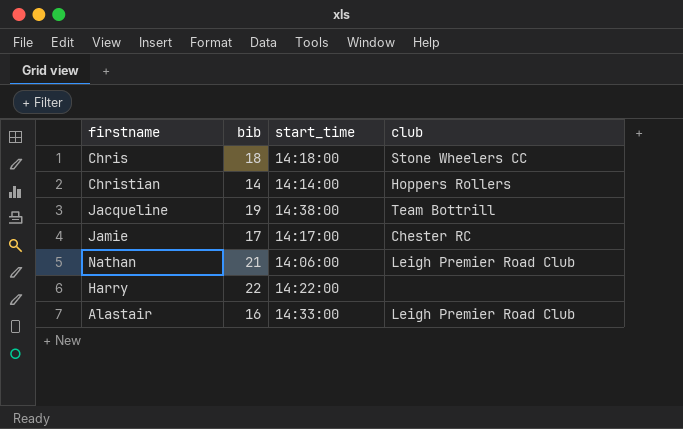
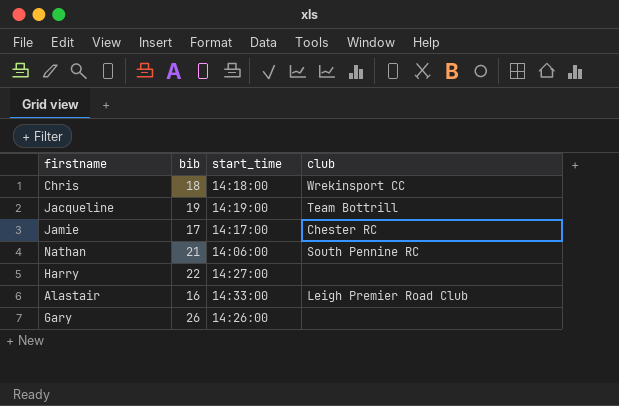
row Christian: 14 | 14:14:00 | Hoppers Rollers -> none
Chris | club: Stone Wheelers CC -> Wrekinsport CC
Jacqueline | start_time: 14:38:00 -> 14:19:00
Nathan | club: Leigh Premier Road Club -> South Pennine RC
Harry | start_time: 14:22:00 -> 14:27:00
row Gary: none -> 26 | 14:26:00 | none

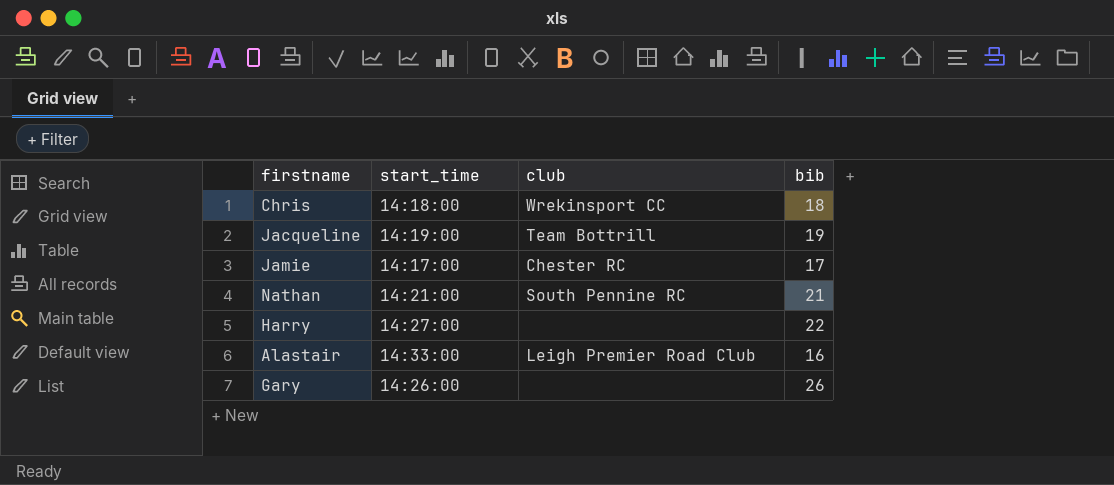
column bib | position: 2 -> 4
Nathan | start_time: 14:06:00 -> 14:21:00

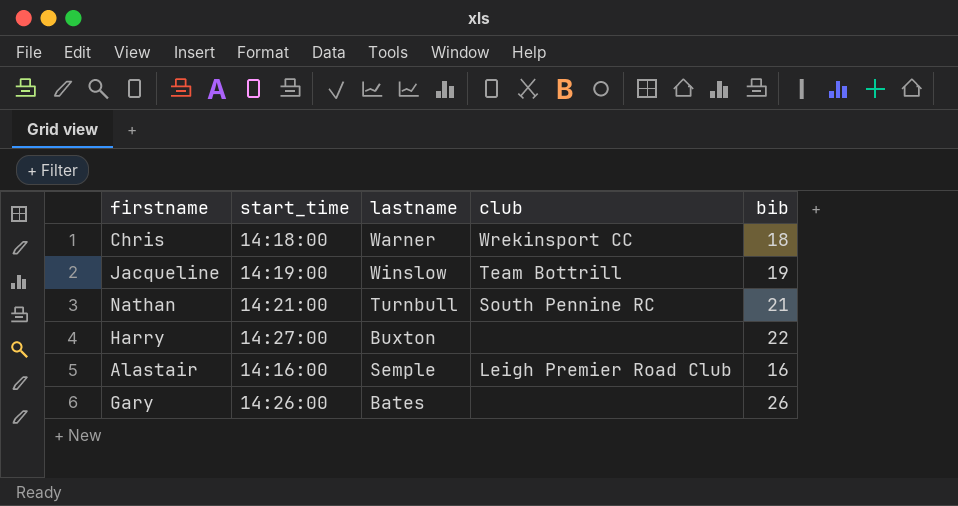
column lastname | position: none -> 3
row Jamie: 14:17:00 | Chester RC | 17 -> none
Alastair | start_time: 14:33:00 -> 14:16:00

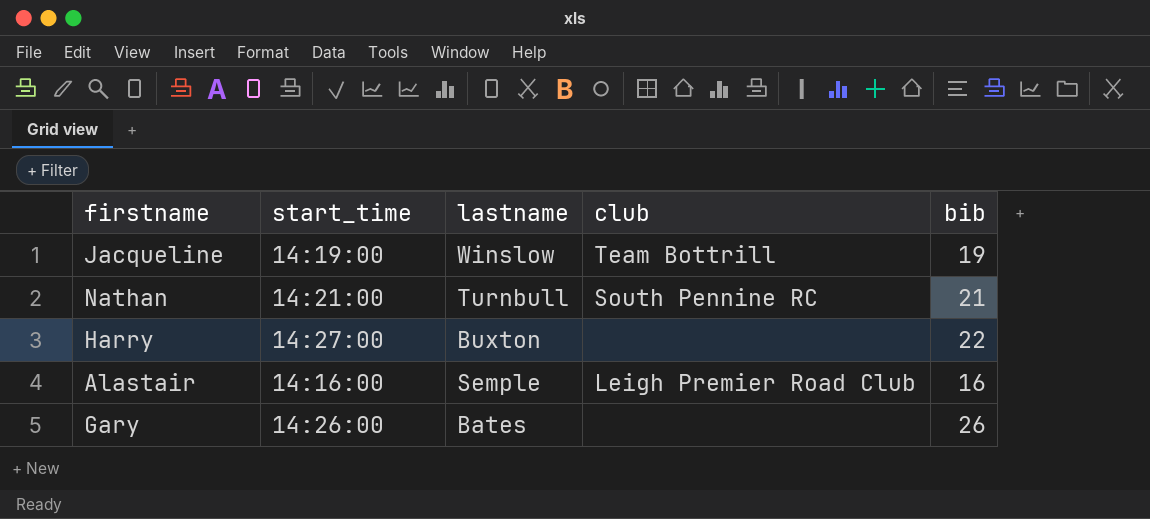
row Chris: 14:18:00 | Warner | Wrekinsport CC | 18 -> none

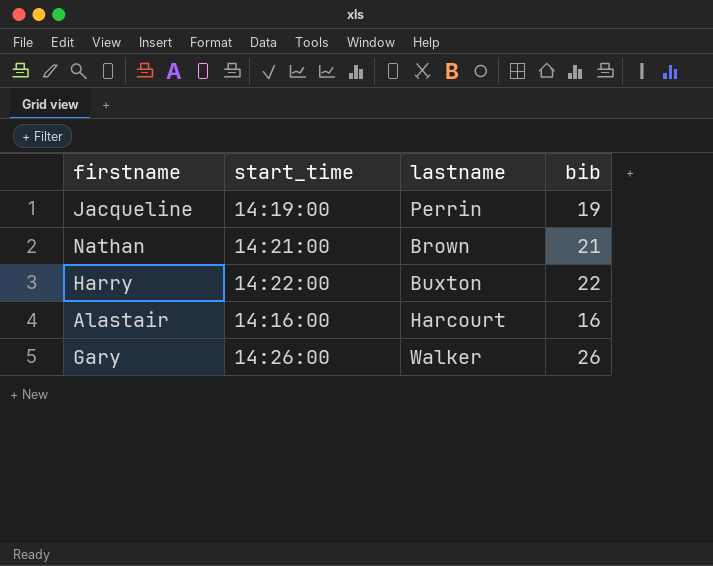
column club | position: 4 -> none
Jacqueline | lastname: Winslow -> Perrin
Nathan | lastname: Turnbull -> Brown
Harry | start_time: 14:27:00 -> 14:22:00
Alastair | lastname: Semple -> Harcourt
Gary | lastname: Bates -> Walker

